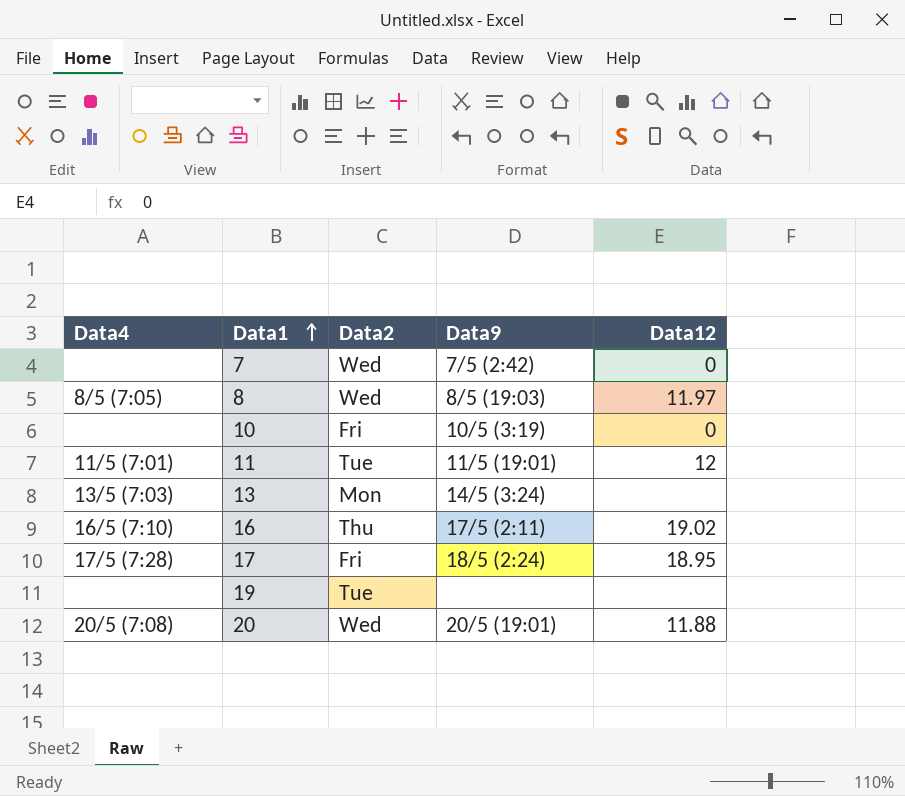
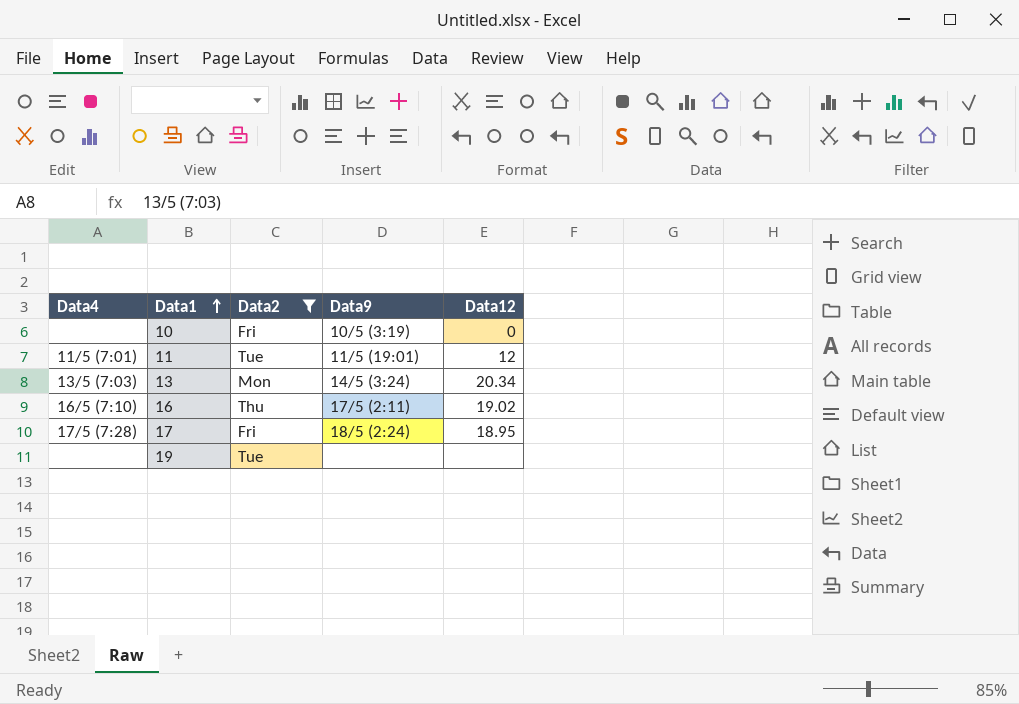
filter: none -> Data2 != Wed
13 | Data12: none -> 20.34

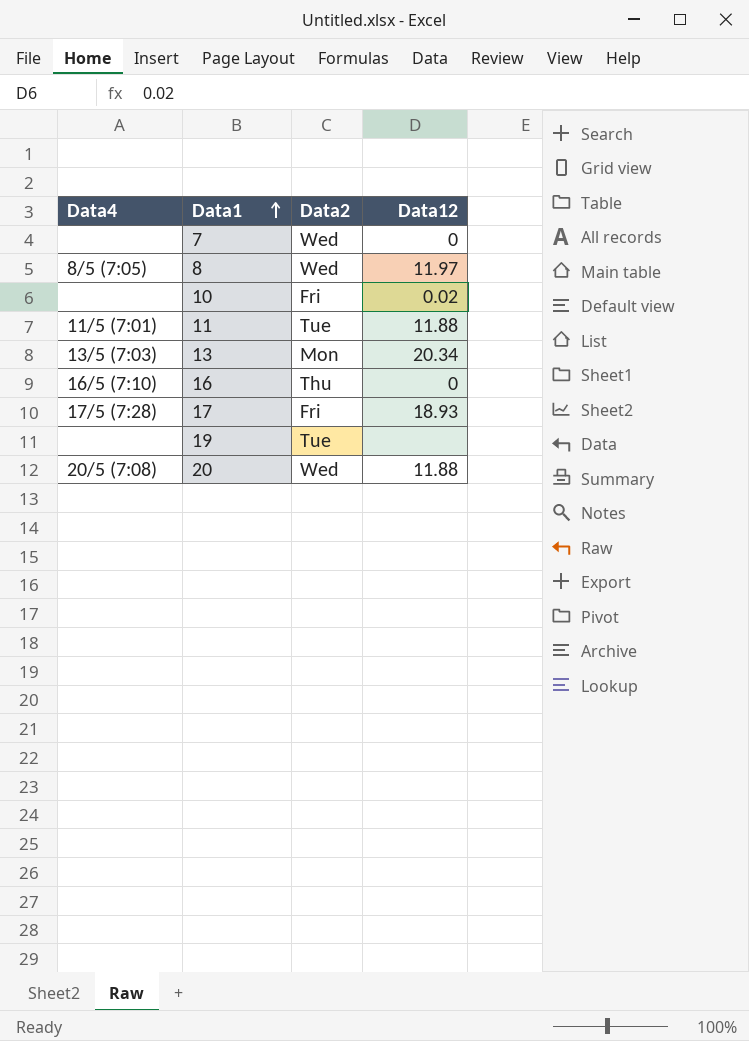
filter: Data2 != Wed -> none
column Data9 | position: 4 -> none
10 | Data12: 0 -> 0.02
11 | Data12: 12 -> 11.88
16 | Data12: 19.02 -> 0
17 | Data12: 18.95 -> 18.93

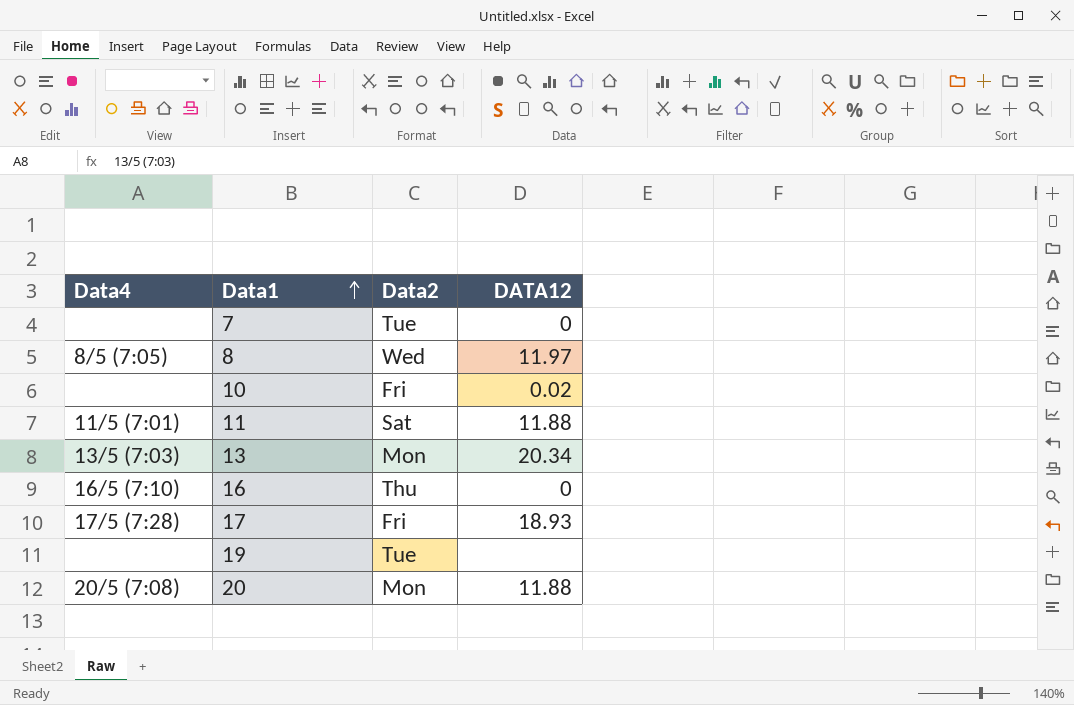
column name: Data12 -> DATA12
7 | Data2: Wed -> Tue
11 | Data2: Tue -> Sat
20 | Data2: Wed -> Mon

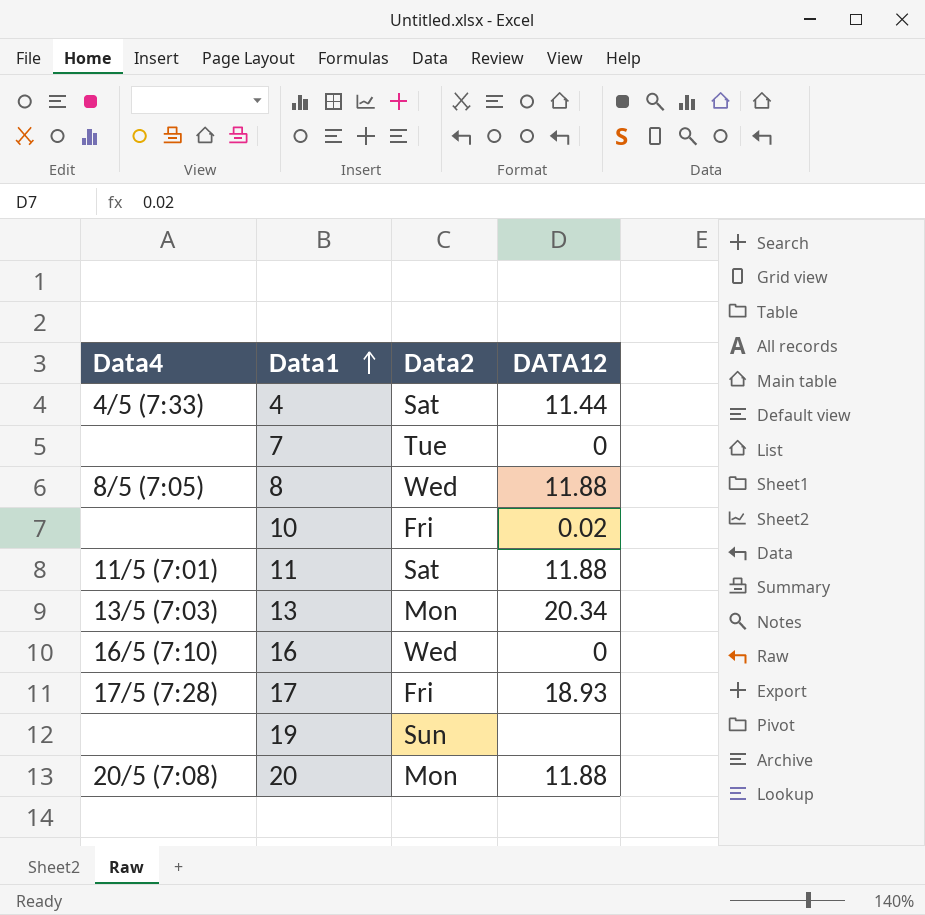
row 4: none -> 4/5 (7:33) | Sat | 11.44
8 | DATA12: 11.97 -> 11.88
16 | Data2: Thu -> Wed
19 | Data2: Tue -> Sun

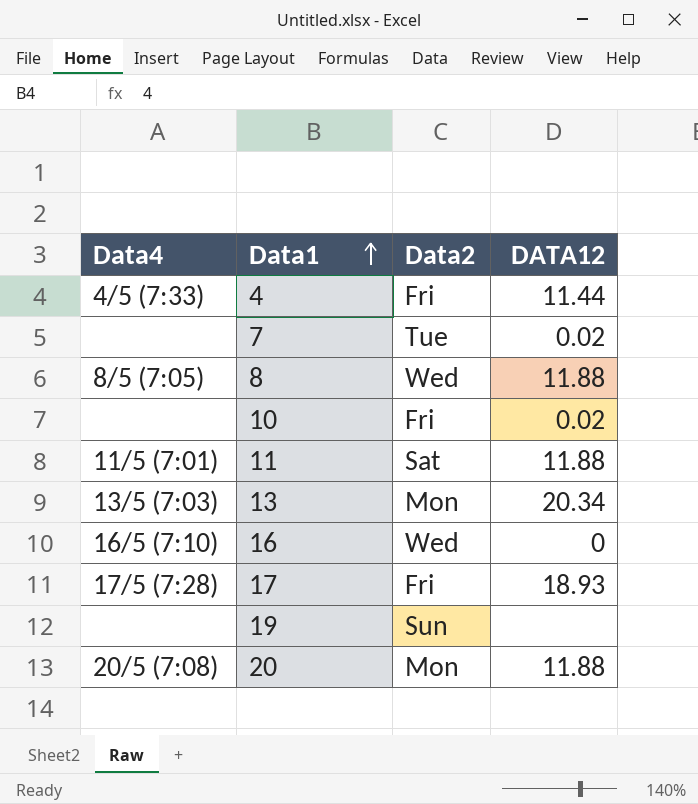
4 | Data2: Sat -> Fri
7 | DATA12: 0 -> 0.02

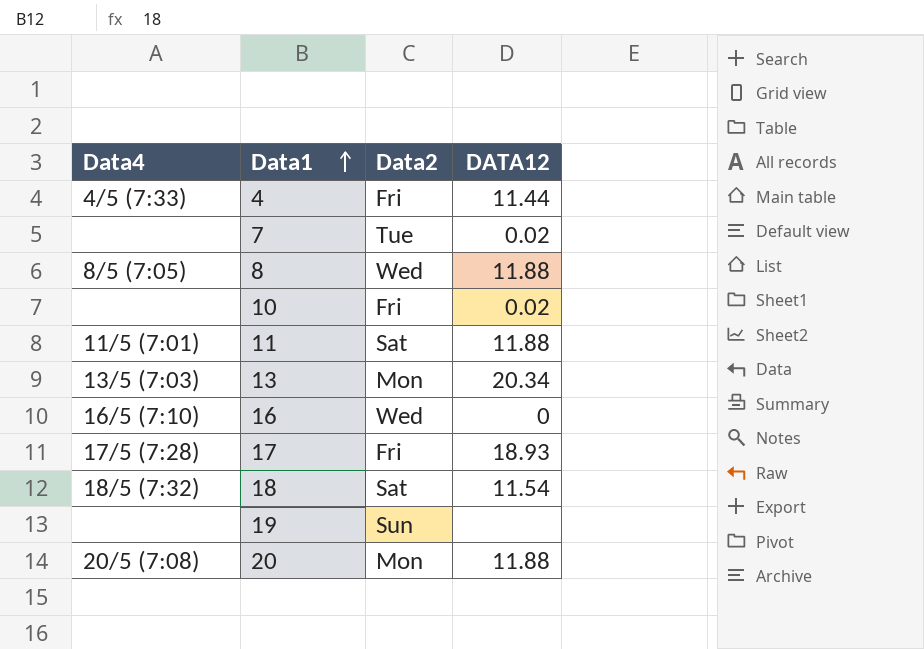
row 18: none -> 18/5 (7:32) | Sat | 11.54

